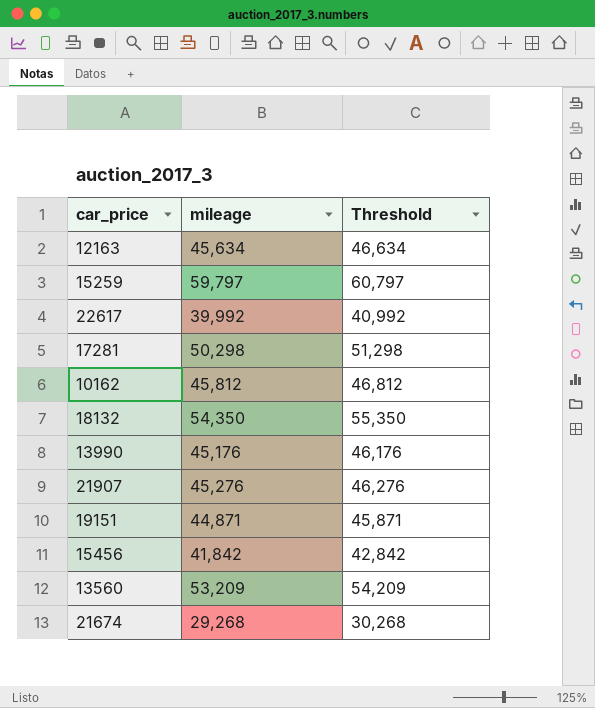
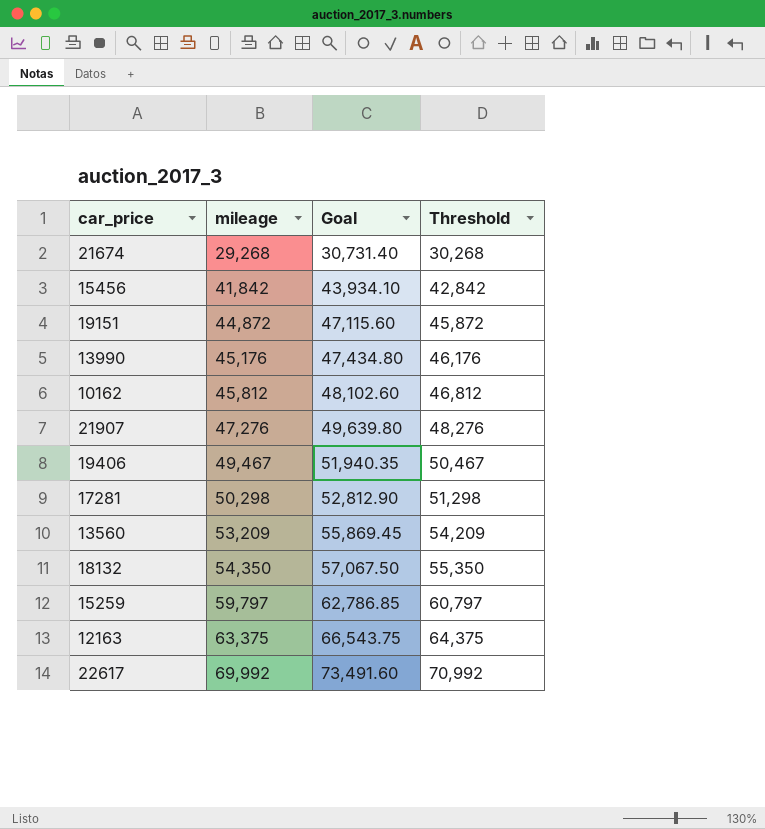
row order: none -> mileage ascending
column Goal | formula: none -> [mileage] * 1.05
19151 | mileage: 44,871 -> 44,872
19151 | Threshold: 45,871 -> 45,872
21907 | mileage: 45,276 -> 47,276
21907 | Threshold: 46,276 -> 48,276
row 19406: none -> 49,467 | 51,940.35 | 50,467
12163 | mileage: 45,634 -> 63,375
12163 | Threshold: 46,634 -> 64,375
22617 | mileage: 39,992 -> 69,992
22617 | Threshold: 40,992 -> 70,992

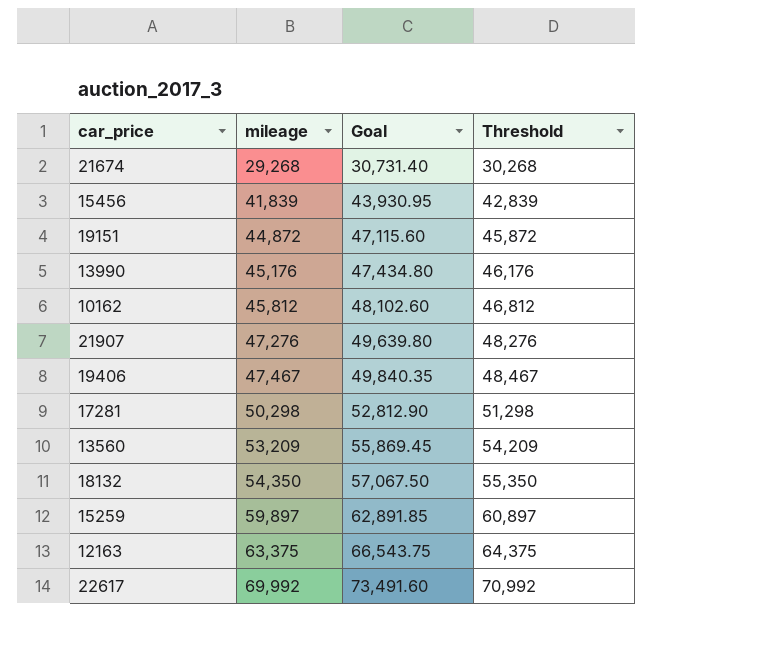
15456 | mileage: 41,842 -> 41,839
15456 | Goal: 43,934.10 -> 43,930.95
15456 | Threshold: 42,842 -> 42,839
19406 | mileage: 49,467 -> 47,467
19406 | Goal: 51,940.35 -> 49,840.35
19406 | Threshold: 50,467 -> 48,467
15259 | mileage: 59,797 -> 59,897
15259 | Goal: 62,786.85 -> 62,891.85
15259 | Threshold: 60,797 -> 60,897

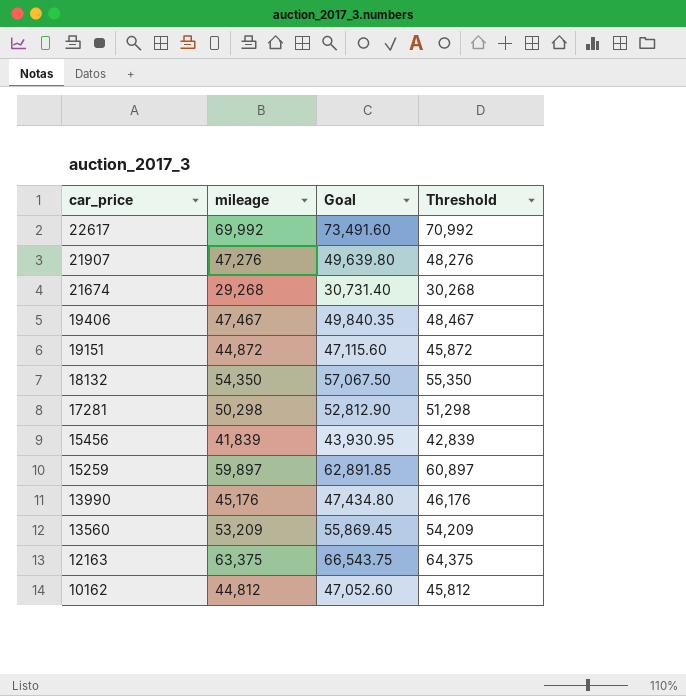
row order: mileage ascending -> car_price descending
10162 | mileage: 45,812 -> 44,812
10162 | Goal: 48,102.60 -> 47,052.60
10162 | Threshold: 46,812 -> 45,812

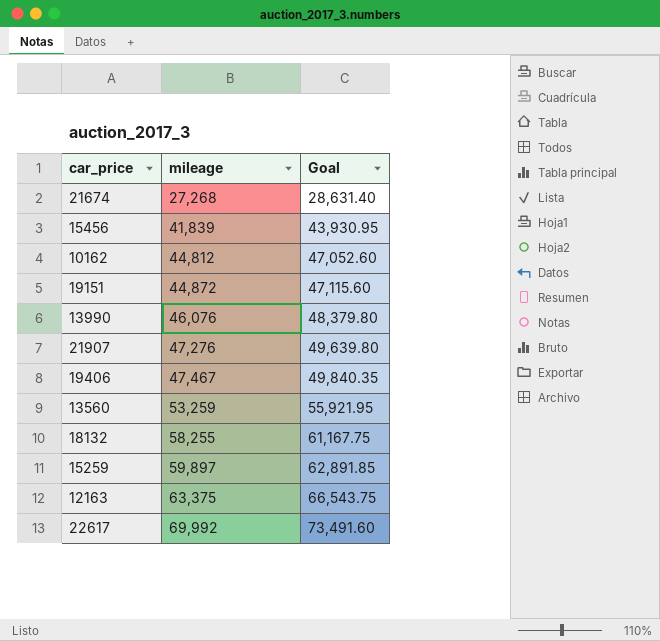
row order: car_price descending -> mileage ascending
column Threshold | formula: [mileage] + 1000 -> none
row 17281: 50,298 | 52,812.90 | 51,298 -> none
21674 | mileage: 29,268 -> 27,268
21674 | Goal: 30,731.40 -> 28,631.40
13990 | mileage: 45,176 -> 46,076
13990 | Goal: 47,434.80 -> 48,379.80
13560 | mileage: 53,209 -> 53,259
13560 | Goal: 55,869.45 -> 55,921.95
18132 | mileage: 54,350 -> 58,255
18132 | Goal: 57,067.50 -> 61,167.75

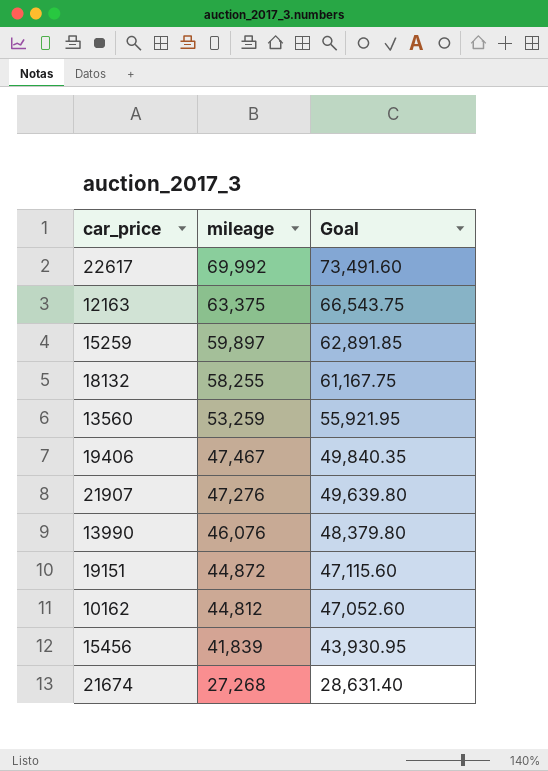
row order: mileage ascending -> mileage descending

